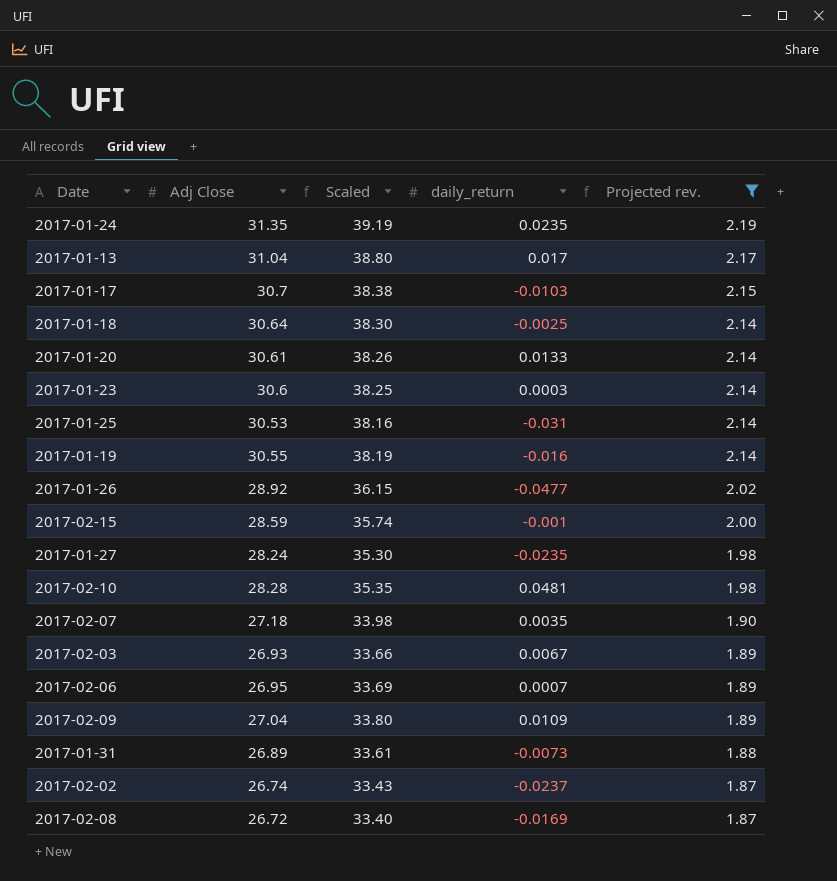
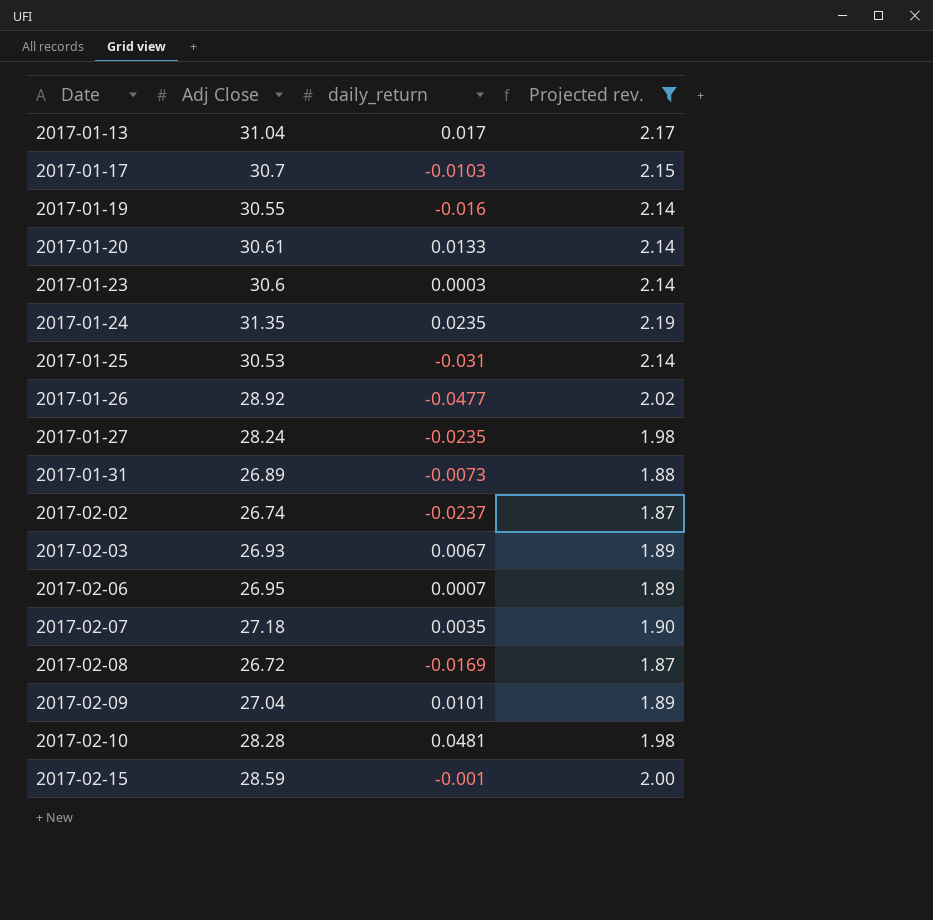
row order: Projected rev. descending -> Date ascending
column Scaled | formula: [Adj Close] * 1.25 -> none
row 2017-01-18: 30.64 | 38.30 | -0.0025 | 2.14 -> none
2017-02-09 | daily_return: 0.0109 -> 0.0101

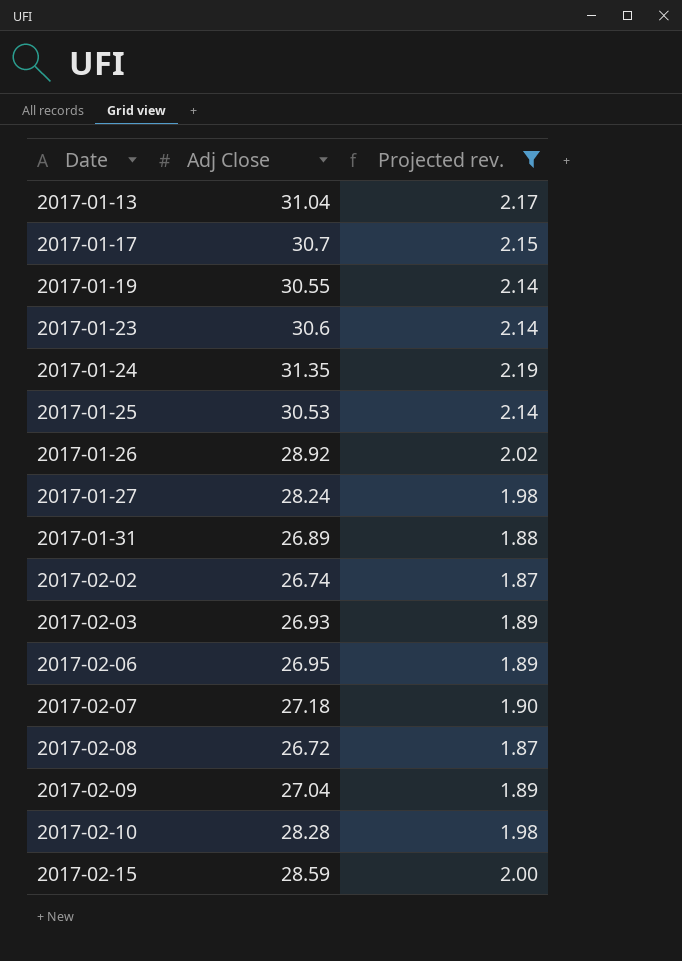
column daily_return | position: 3 -> none
row 2017-01-20: 30.61 | 0.0133 | 2.14 -> none

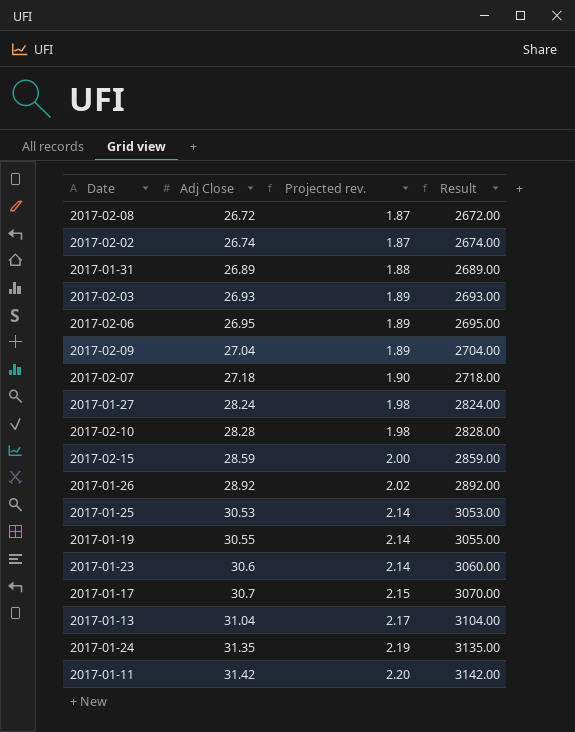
filter: Projected rev. != 2.20 -> none
row order: Date ascending -> Adj Close ascending
column Result | formula: none -> [Adj Close] * 100

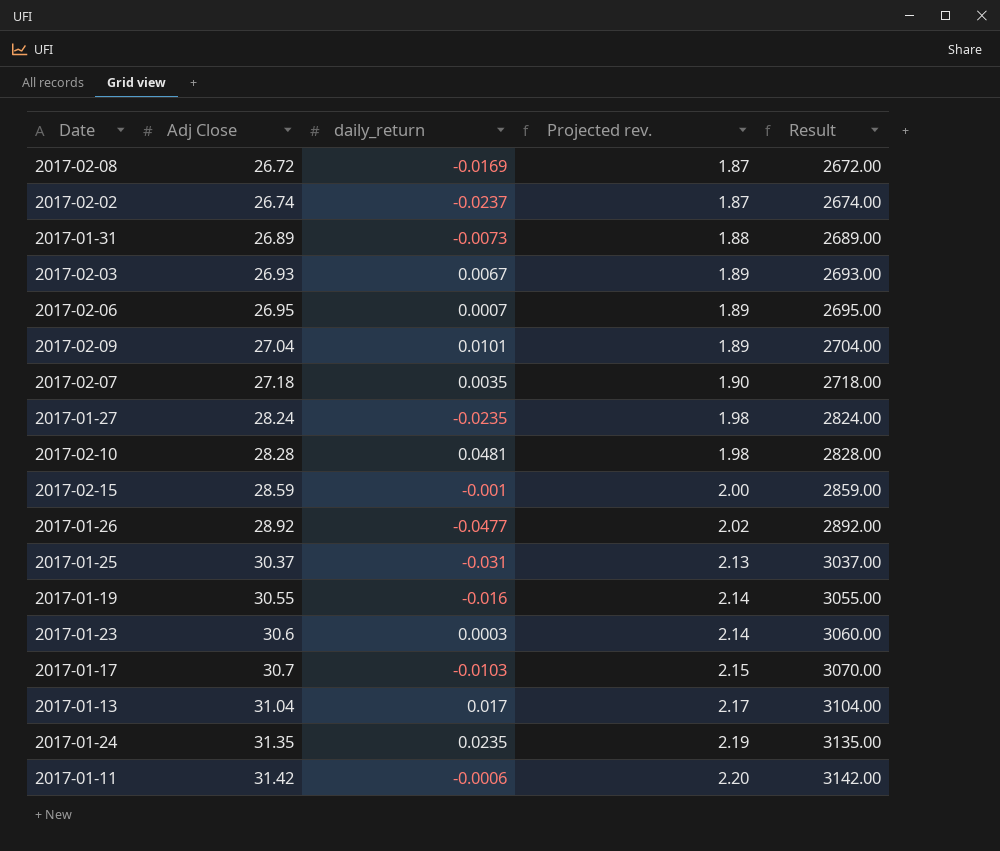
column daily_return | position: none -> 3
2017-01-25 | Adj Close: 30.53 -> 30.37
2017-01-25 | Projected rev.: 2.14 -> 2.13
2017-01-25 | Result: 3053.00 -> 3037.00

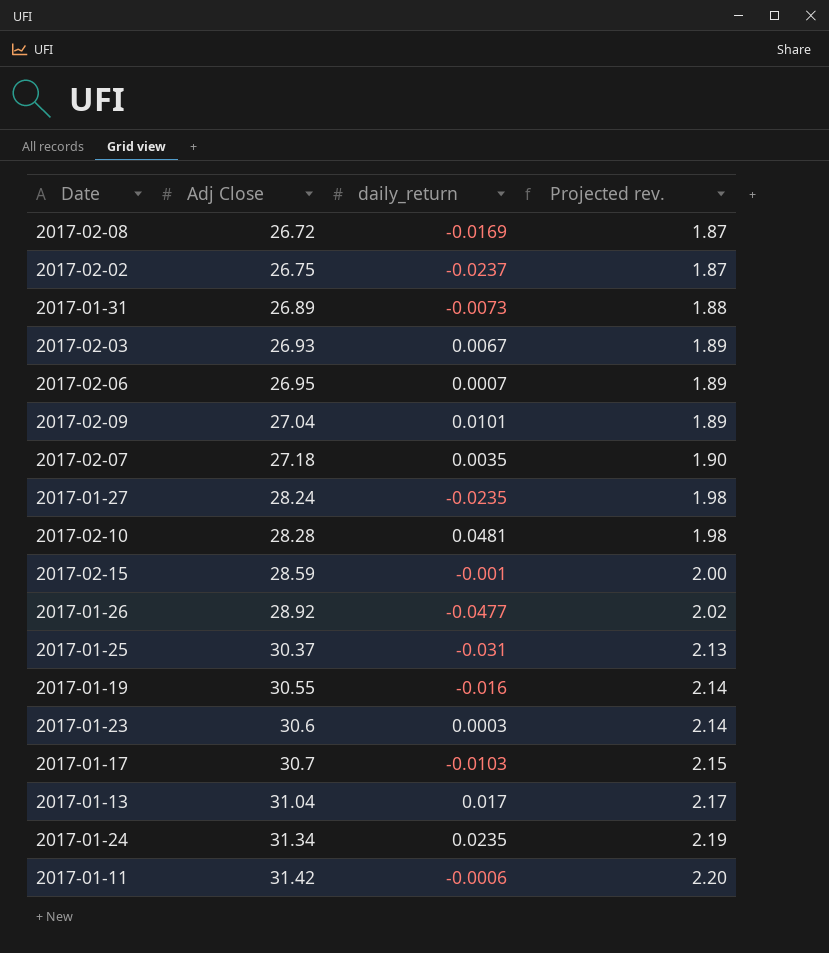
column Result | formula: [Adj Close] * 100 -> none
2017-02-02 | Adj Close: 26.74 -> 26.75
2017-01-24 | Adj Close: 31.35 -> 31.34

